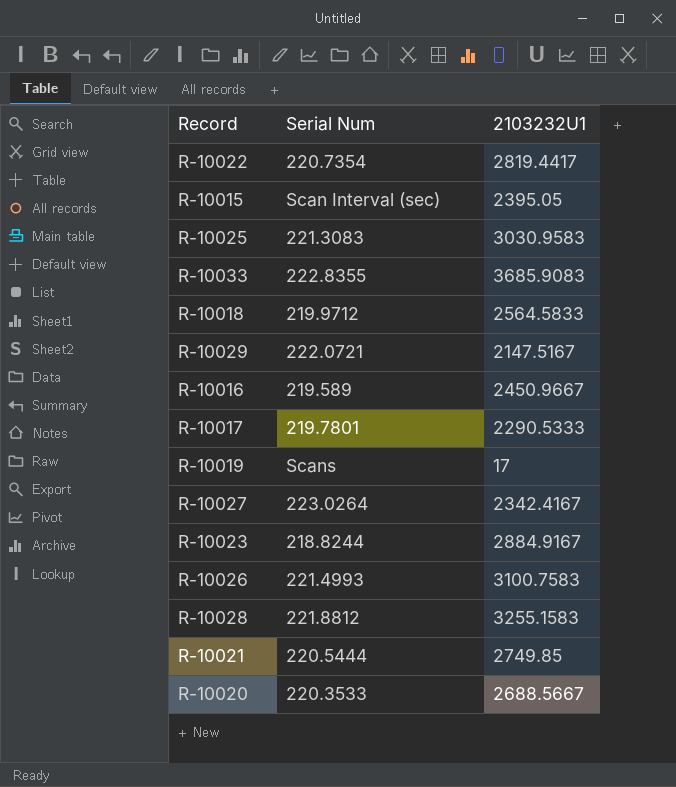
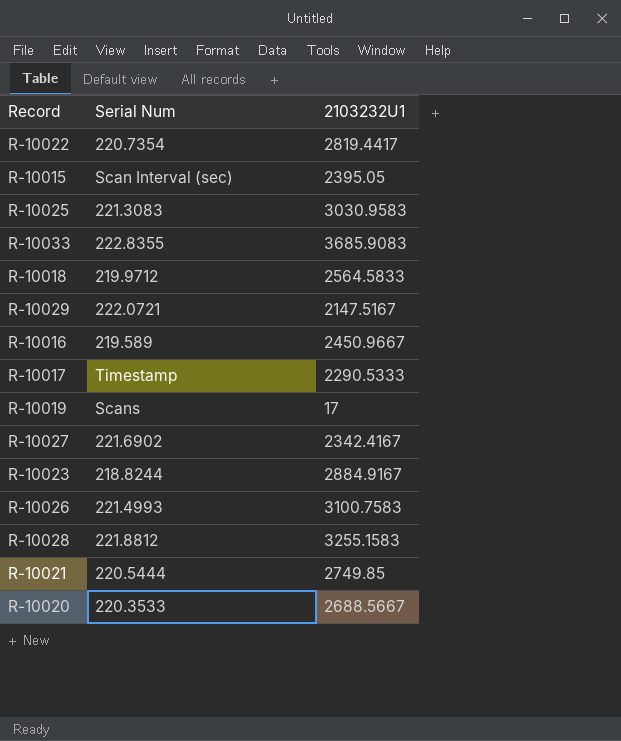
R-10017 | Serial Num: 219.7801 -> Timestamp
R-10027 | Serial Num: 223.0264 -> 221.6902

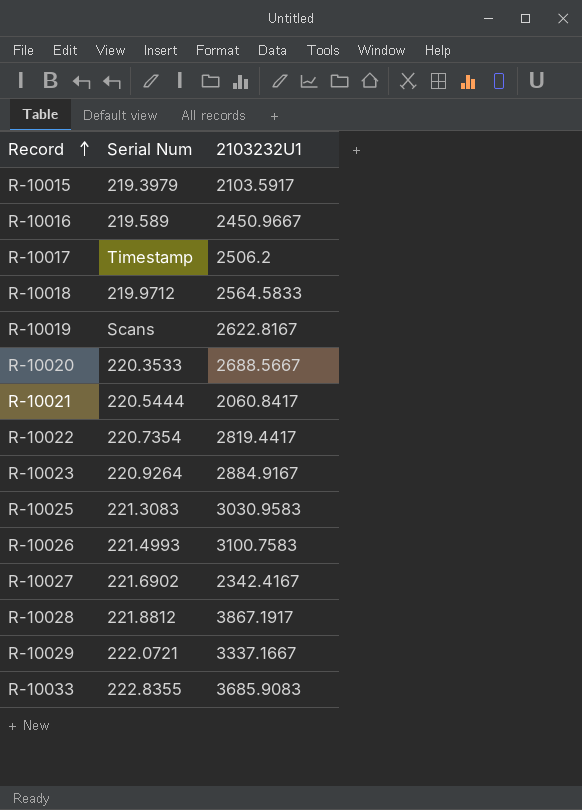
row order: none -> Record ascending
R-10015 | Serial Num: Scan Interval (sec) -> 219.3979
R-10015 | 2103232U1: 2395.05 -> 2103.5917
R-10017 | 2103232U1: 2290.5333 -> 2506.2
R-10019 | 2103232U1: 17 -> 2622.8167
R-10021 | 2103232U1: 2749.85 -> 2060.8417
R-10023 | Serial Num: 218.8244 -> 220.9264
R-10028 | 2103232U1: 3255.1583 -> 3867.1917
R-10029 | 2103232U1: 2147.5167 -> 3337.1667

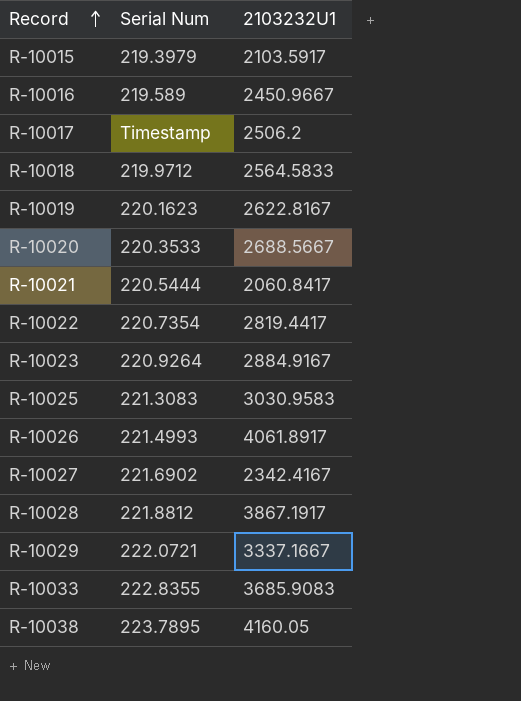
R-10019 | Serial Num: Scans -> 220.1623
R-10026 | 2103232U1: 3100.7583 -> 4061.8917
row R-10038: none -> 223.7895 | 4160.05

